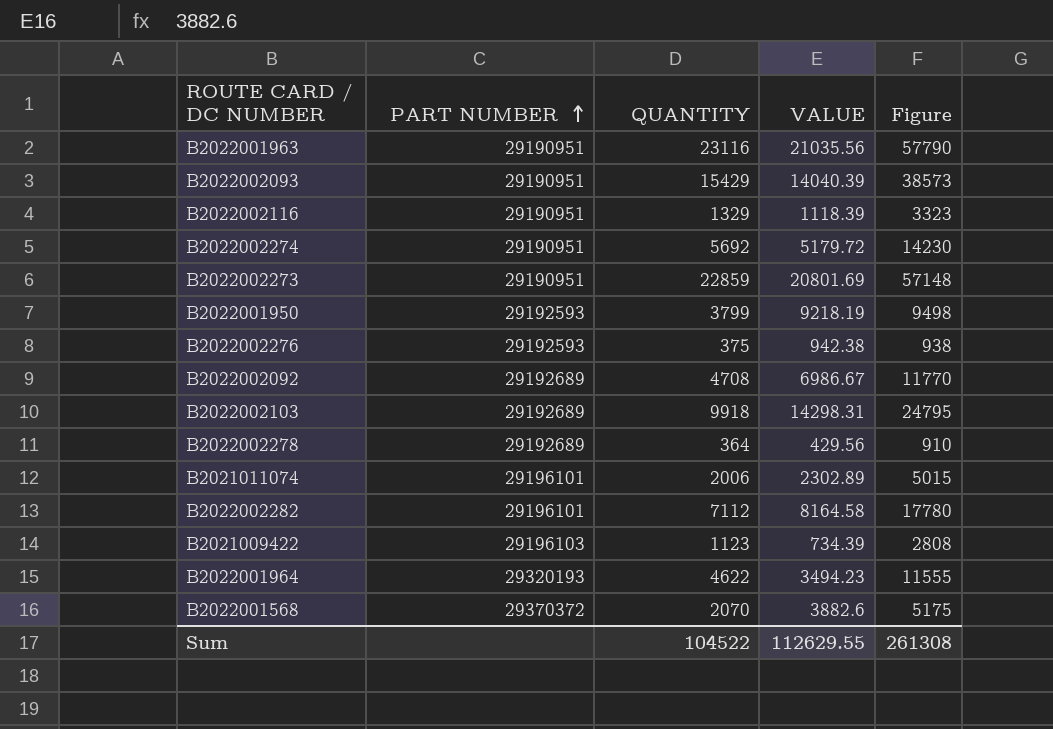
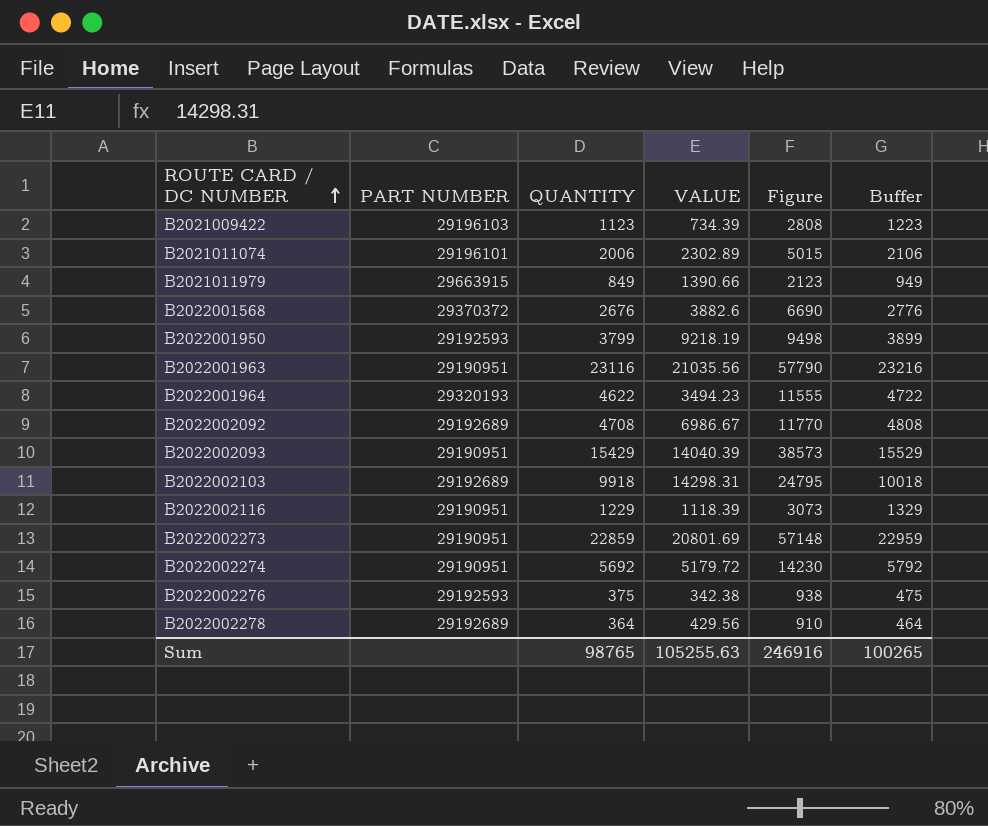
row order: PART NUMBER ascending -> ROUTE CARD / DC NUMBER ascending
column Buffer | formula: none -> [QUANTITY] + 100
row B2022002282: 29196101 | 7112 | 8164.58 | 17780 -> none
row B2021011979: none -> 29663915 | 849 | 1390.66 | 2123 | 949
B2022001568 | QUANTITY: 2070 -> 2676
B2022001568 | Figure: 5175 -> 6690
B2022002116 | QUANTITY: 1329 -> 1229
B2022002116 | Figure: 3323 -> 3073
B2022002276 | VALUE: 942.38 -> 342.38
Sum | QUANTITY: 104522 -> 98765
Sum | VALUE: 112629.55 -> 105255.63
Sum | Figure: 261308 -> 246916

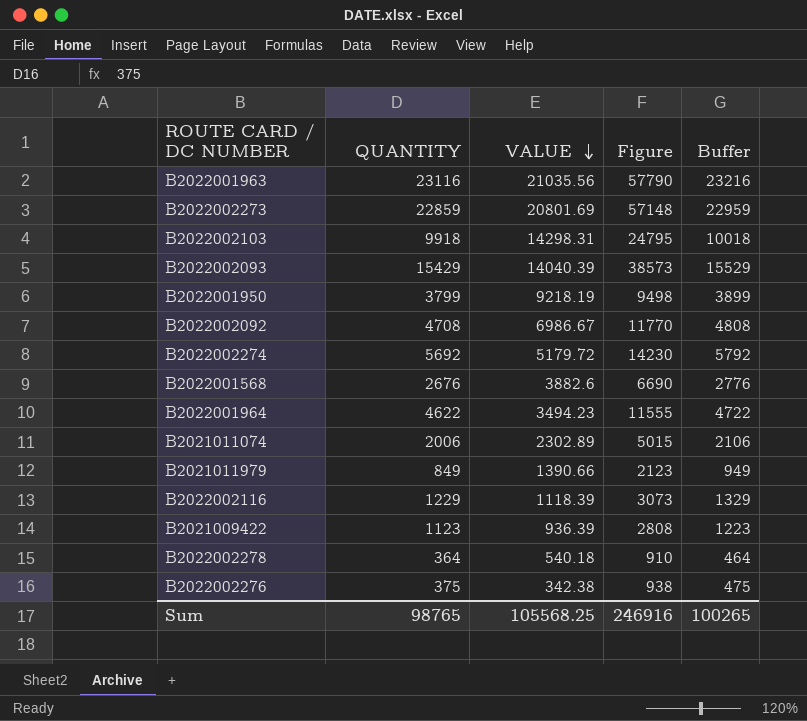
row order: ROUTE CARD / DC NUMBER ascending -> VALUE descending
column PART NUMBER | position: 2 -> none
B2021009422 | VALUE: 734.39 -> 936.39
B2022002278 | VALUE: 429.56 -> 540.18
Sum | VALUE: 105255.63 -> 105568.25

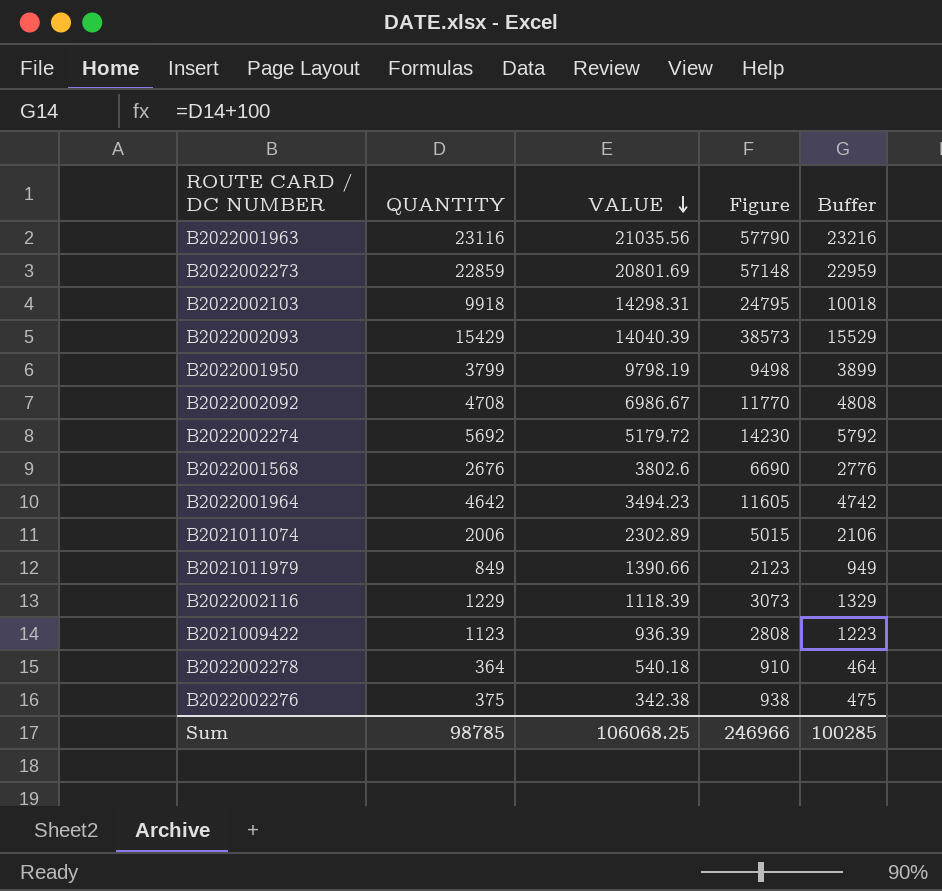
B2022001950 | VALUE: 9218.19 -> 9798.19
B2022001568 | VALUE: 3882.6 -> 3802.6
B2022001964 | QUANTITY: 4622 -> 4642
B2022001964 | Figure: 11555 -> 11605
B2022001964 | Buffer: 4722 -> 4742
Sum | QUANTITY: 98765 -> 98785
Sum | VALUE: 105568.25 -> 106068.25
Sum | Figure: 246916 -> 246966
Sum | Buffer: 100265 -> 100285

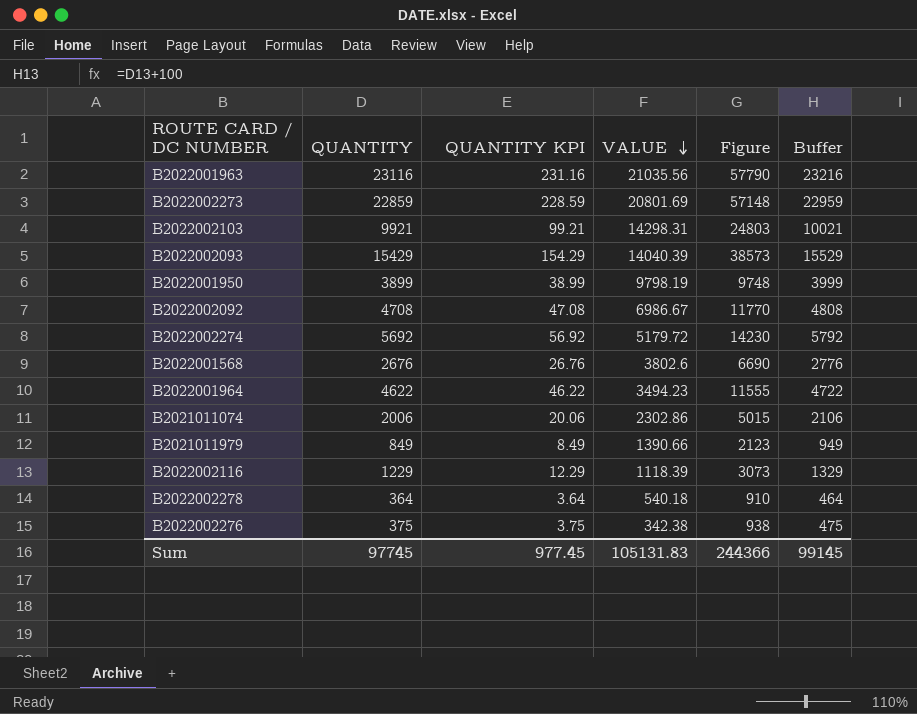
column QUANTITY KPI | formula: none -> [QUANTITY] * 0.01
row B2021009422: 1123 | 936.39 | 2808 | 1223 -> none
B2022002103 | QUANTITY: 9918 -> 9921
B2022002103 | Figure: 24795 -> 24803
B2022002103 | Buffer: 10018 -> 10021
B2022001950 | QUANTITY: 3799 -> 3899
B2022001950 | Figure: 9498 -> 9748
B2022001950 | Buffer: 3899 -> 3999
B2022001964 | QUANTITY: 4642 -> 4622
B2022001964 | Figure: 11605 -> 11555
B2022001964 | Buffer: 4742 -> 4722
B2021011074 | VALUE: 2302.89 -> 2302.86
Sum | QUANTITY: 98785 -> 97745
Sum | VALUE: 106068.25 -> 105131.83
Sum | Figure: 246966 -> 244366
Sum | Buffer: 100285 -> 99145

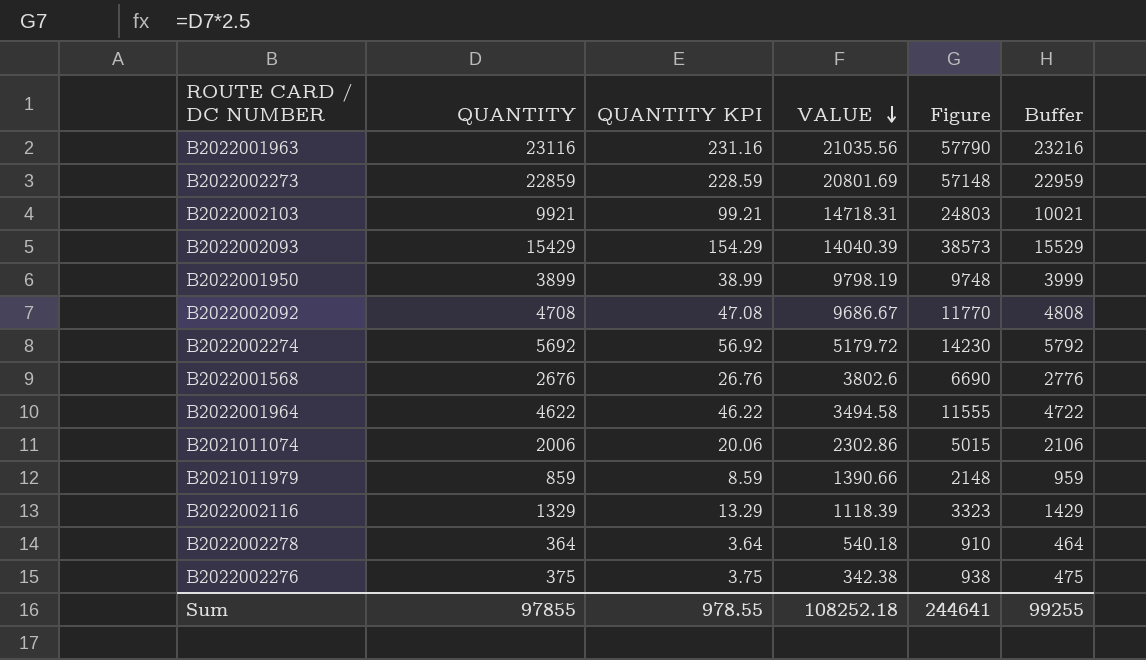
B2022002103 | VALUE: 14298.31 -> 14718.31
B2022002092 | VALUE: 6986.67 -> 9686.67
B2022001964 | VALUE: 3494.23 -> 3494.58
B2021011979 | QUANTITY: 849 -> 859
B2021011979 | QUANTITY KPI: 8.49 -> 8.59
B2021011979 | Figure: 2123 -> 2148
B2021011979 | Buffer: 949 -> 959
B2022002116 | QUANTITY: 1229 -> 1329
B2022002116 | QUANTITY KPI: 12.29 -> 13.29
B2022002116 | Figure: 3073 -> 3323
B2022002116 | Buffer: 1329 -> 1429
Sum | QUANTITY: 97745 -> 97855
Sum | QUANTITY KPI: 977.45 -> 978.55
Sum | VALUE: 105131.83 -> 108252.18
Sum | Figure: 244366 -> 244641
Sum | Buffer: 99145 -> 99255

